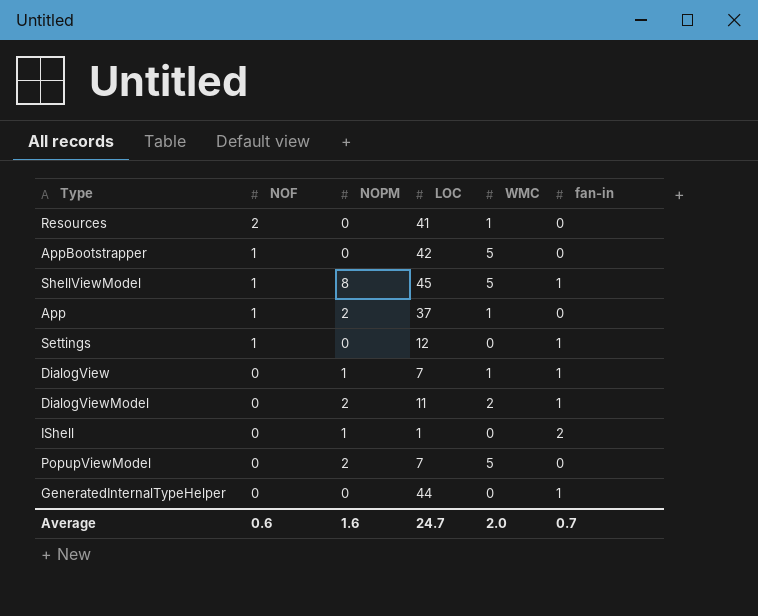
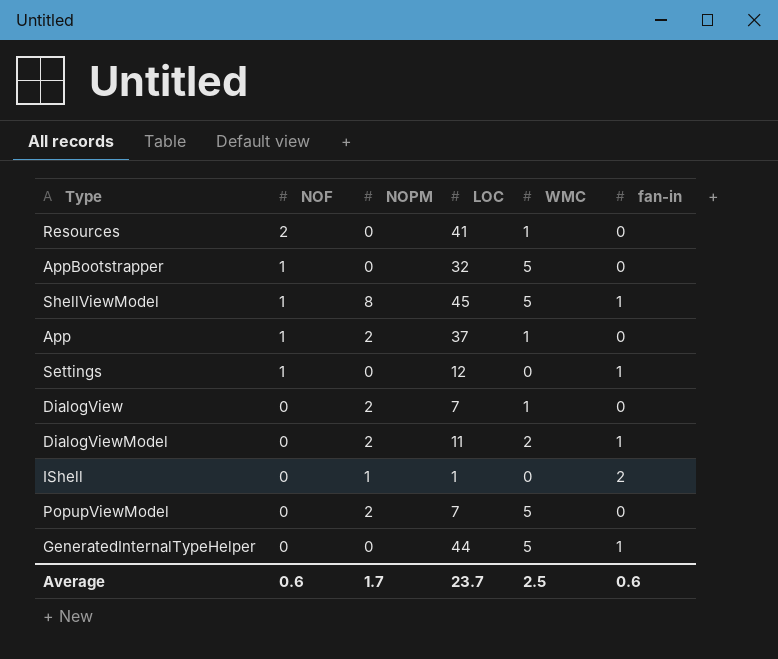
AppBootstrapper | LOC: 42 -> 32
DialogView | NOPM: 1 -> 2
DialogView | fan-in: 1 -> 0
GeneratedInternalTypeHelper | WMC: 0 -> 5
Average | NOPM: 1.6 -> 1.7
Average | LOC: 24.7 -> 23.7
Average | WMC: 2.0 -> 2.5
Average | fan-in: 0.7 -> 0.6

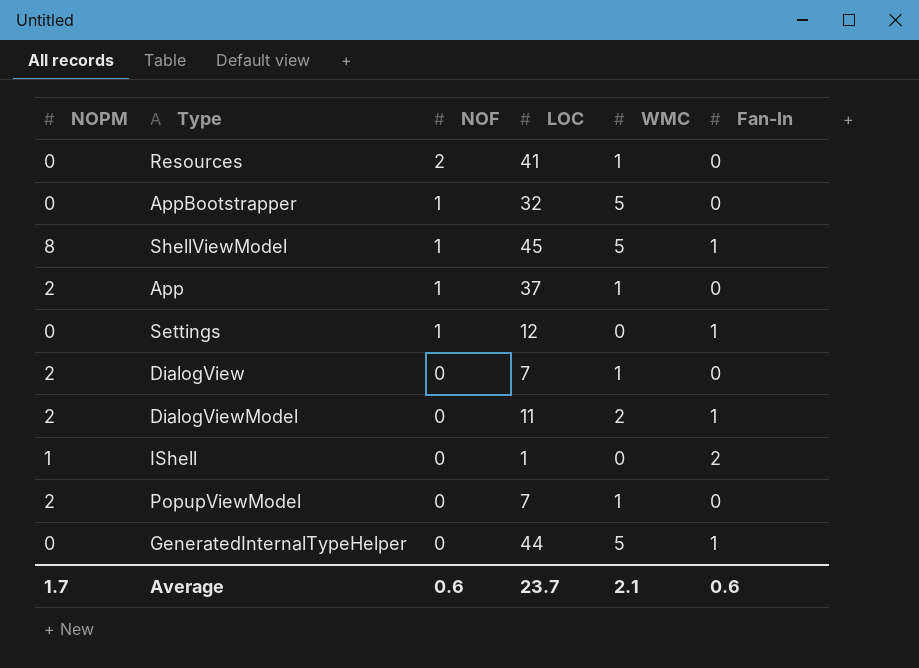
column NOPM | position: 3 -> 1
column name: fan-in -> Fan-In
PopupViewModel | WMC: 5 -> 1
Average | WMC: 2.5 -> 2.1

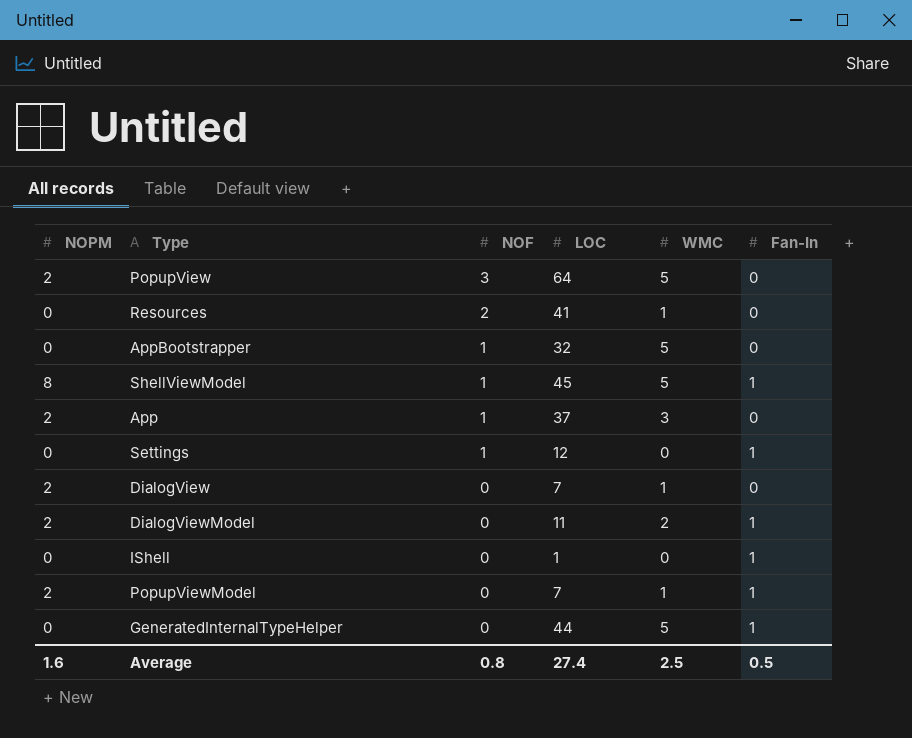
row PopupView: none -> 2 | 3 | 64 | 5 | 0
App | WMC: 1 -> 3
IShell | NOPM: 1 -> 0
IShell | Fan-In: 2 -> 1
PopupViewModel | Fan-In: 0 -> 1
Average | NOPM: 1.7 -> 1.6
Average | NOF: 0.6 -> 0.8
Average | LOC: 23.7 -> 27.4
Average | WMC: 2.1 -> 2.5
Average | Fan-In: 0.6 -> 0.5

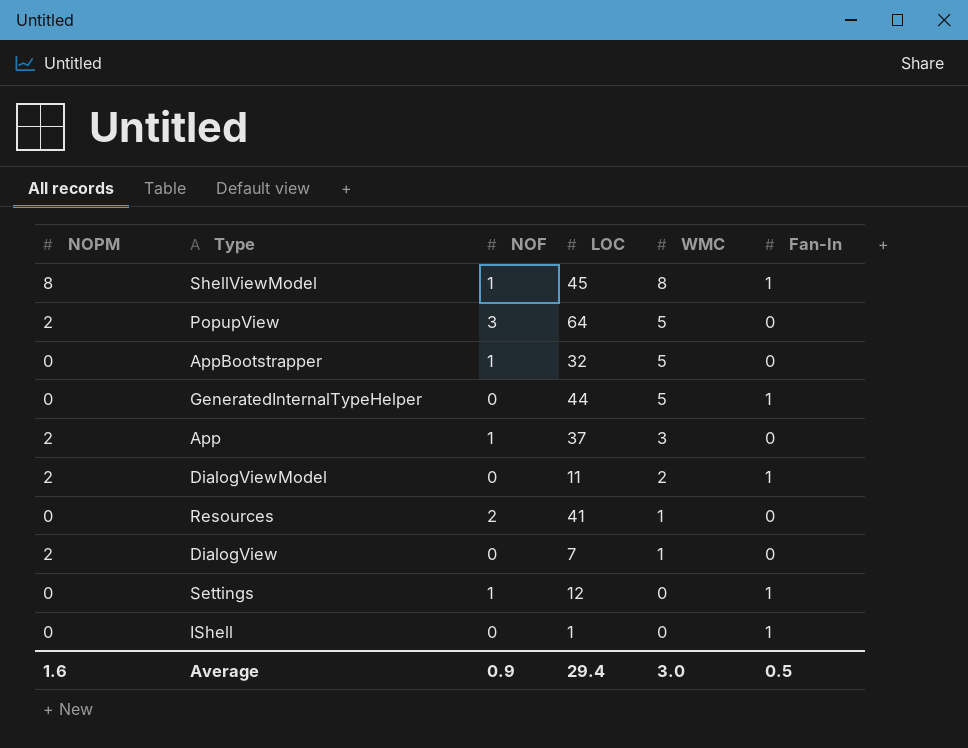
row order: NOF descending -> WMC descending
row PopupViewModel: 2 | 0 | 7 | 1 | 1 -> none
ShellViewModel | WMC: 5 -> 8
Average | NOF: 0.8 -> 0.9
Average | LOC: 27.4 -> 29.4
Average | WMC: 2.5 -> 3.0

